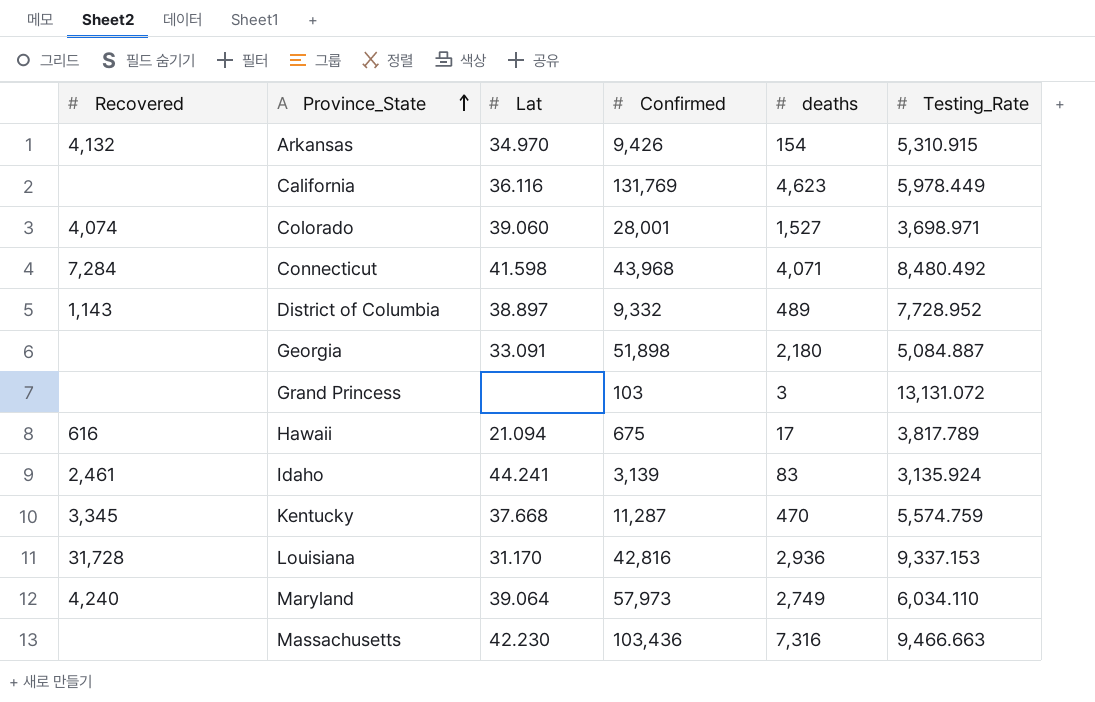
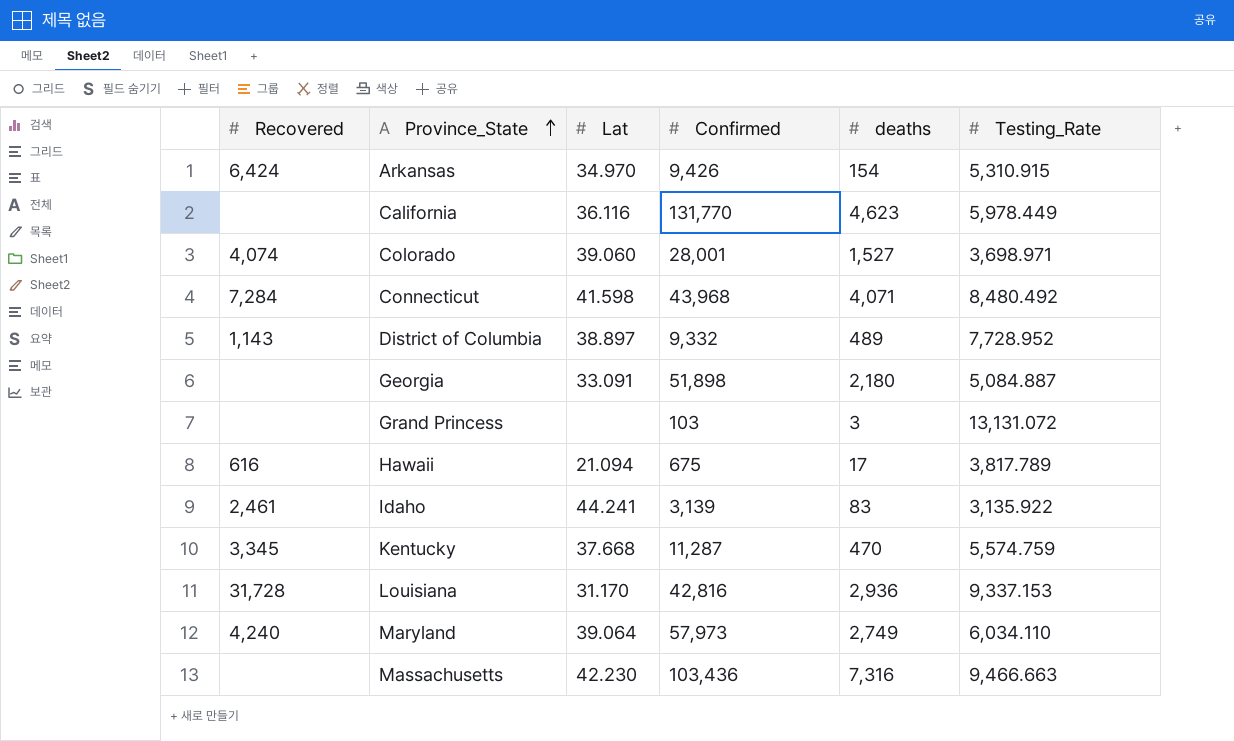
Arkansas | Recovered: 4,132 -> 6,424
California | Confirmed: 131,769 -> 131,770
Idaho | Testing_Rate: 3,135.924 -> 3,135.922

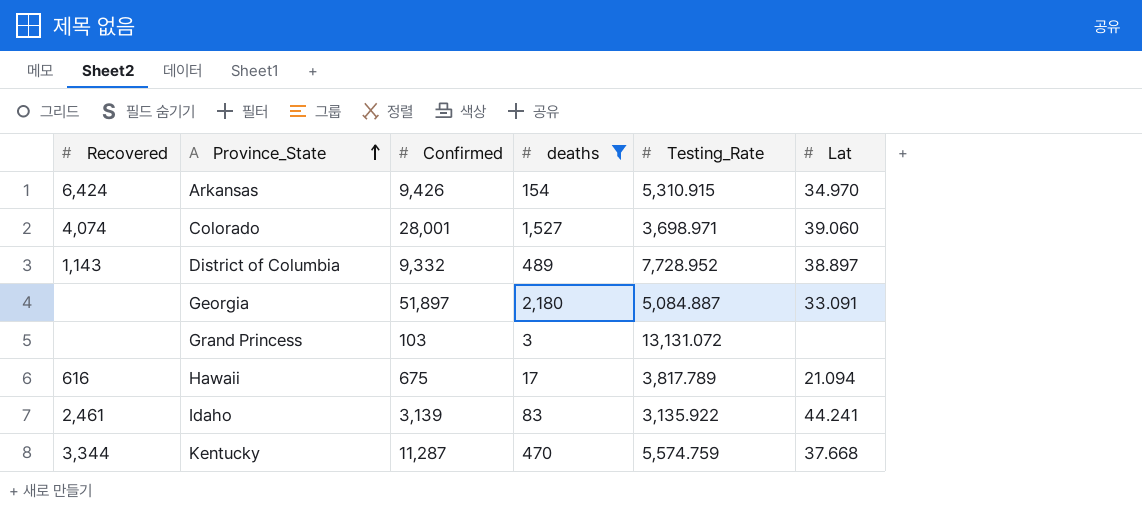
filter: none -> deaths <= 2,180
column Lat | position: 3 -> 6
Georgia | Confirmed: 51,898 -> 51,897
Kentucky | Recovered: 3,345 -> 3,344

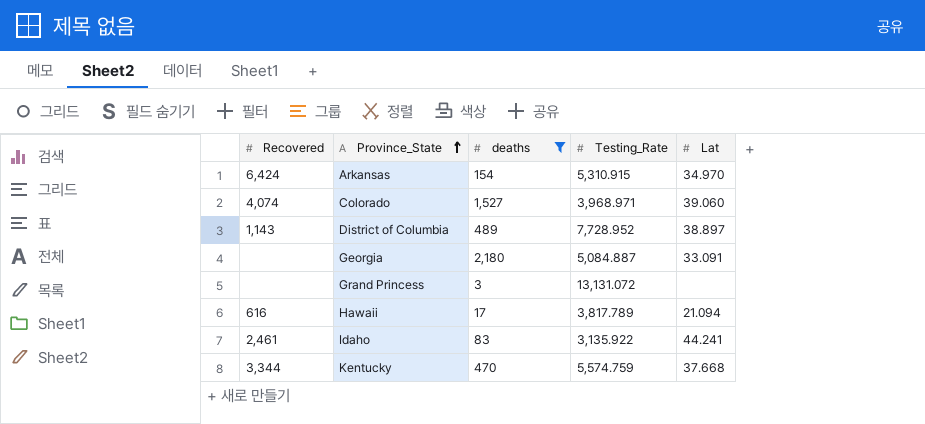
column Confirmed | position: 3 -> none
Colorado | Testing_Rate: 3,698.971 -> 3,968.971

